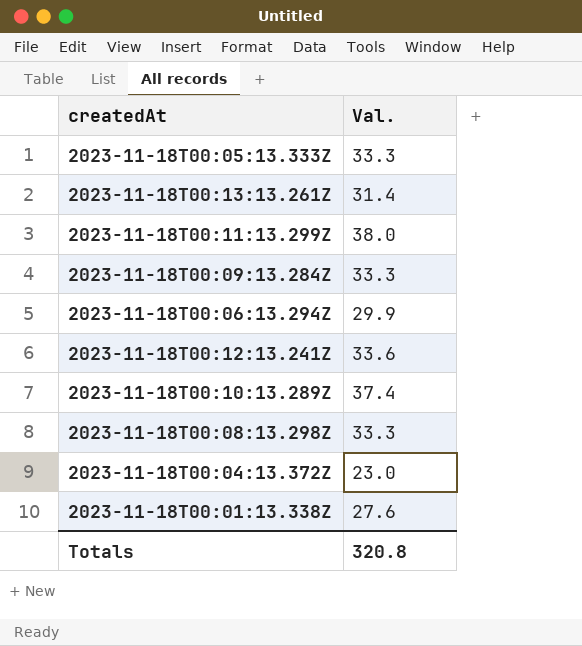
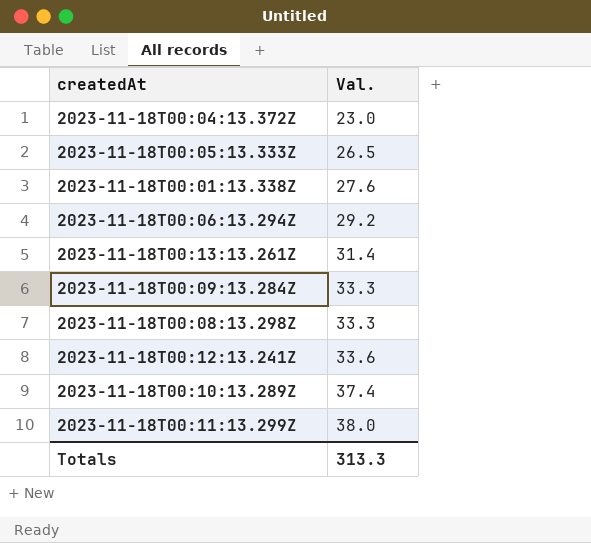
row order: none -> Val. ascending
2023-11-18T00:05:13.333Z | Val.: 33.3 -> 26.5
2023-11-18T00:06:13.294Z | Val.: 29.9 -> 29.2
Totals | Val.: 320.8 -> 313.3

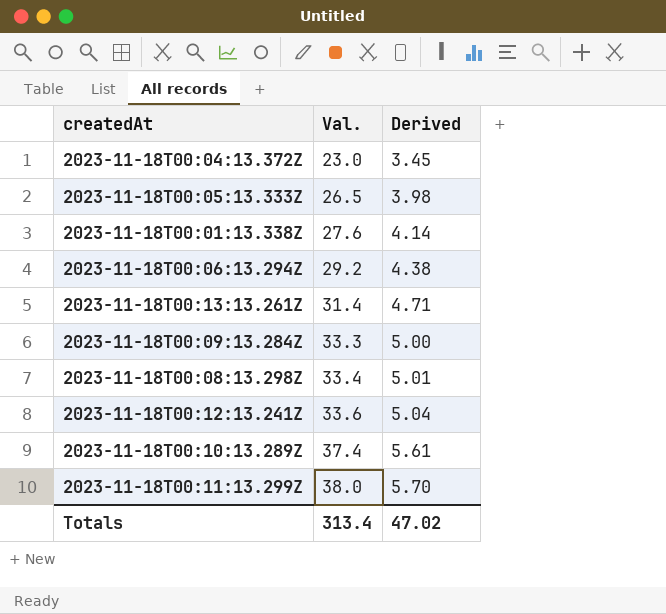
column Derived | formula: none -> [Val.] * 0.15
2023-11-18T00:08:13.298Z | Val.: 33.3 -> 33.4
Totals | Val.: 313.3 -> 313.4

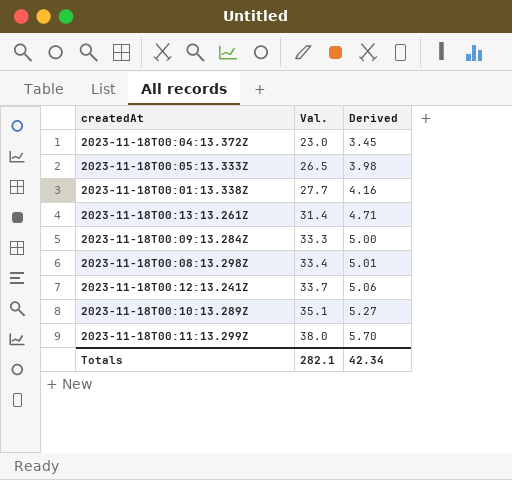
row 2023-11-18T00:06:13.294Z: 29.2 | 4.38 -> none
2023-11-18T00:01:13.338Z | Val.: 27.6 -> 27.7
2023-11-18T00:01:13.338Z | Derived: 4.14 -> 4.16
2023-11-18T00:12:13.241Z | Val.: 33.6 -> 33.7
2023-11-18T00:12:13.241Z | Derived: 5.04 -> 5.06
2023-11-18T00:10:13.289Z | Val.: 37.4 -> 35.1
2023-11-18T00:10:13.289Z | Derived: 5.61 -> 5.27
Totals | Val.: 313.4 -> 282.1
Totals | Derived: 47.02 -> 42.34

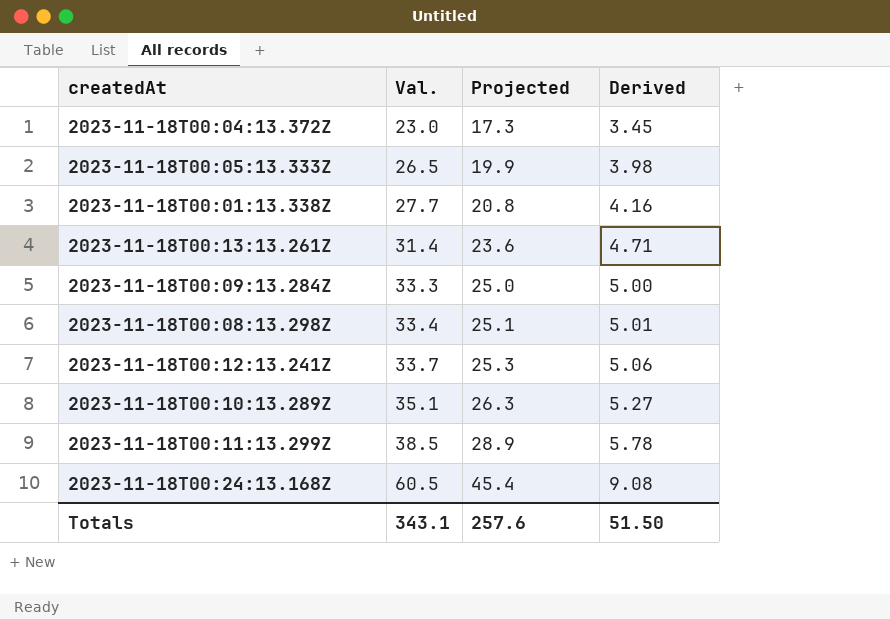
column Projected | formula: none -> [Val.] * 0.75
2023-11-18T00:11:13.299Z | Val.: 38.0 -> 38.5
2023-11-18T00:11:13.299Z | Derived: 5.70 -> 5.78
row 2023-11-18T00:24:13.168Z: none -> 60.5 | 45.4 | 9.08
Totals | Val.: 282.1 -> 343.1
Totals | Derived: 42.34 -> 51.50

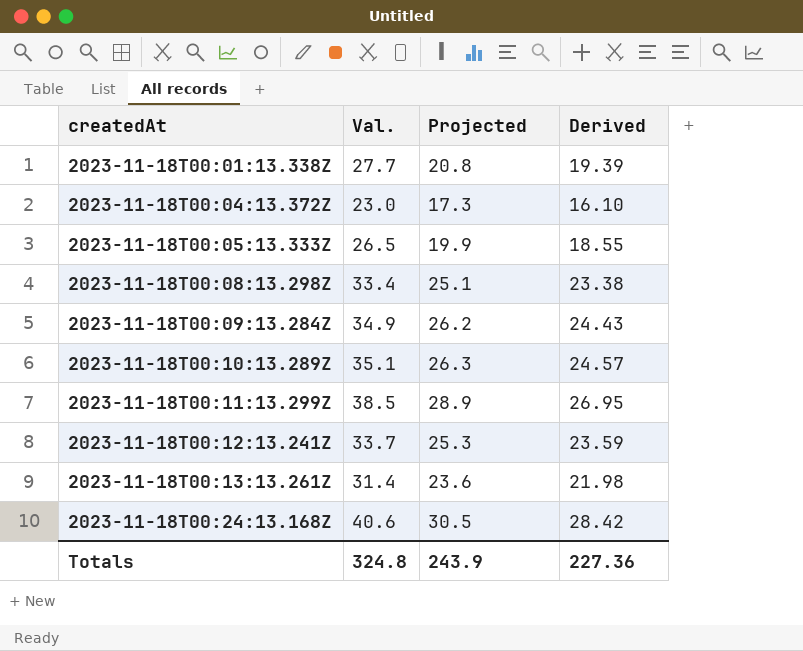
row order: Val. ascending -> createdAt ascending
column Derived | formula: [Val.] * 0.15 -> [Val.] * 0.7
2023-11-18T00:09:13.284Z | Val.: 33.3 -> 34.9
2023-11-18T00:09:13.284Z | Projected: 25.0 -> 26.2
2023-11-18T00:24:13.168Z | Val.: 60.5 -> 40.6
2023-11-18T00:24:13.168Z | Projected: 45.4 -> 30.5
Totals | Val.: 343.1 -> 324.8
Totals | Projected: 257.6 -> 243.9
Totals | Derived: 51.50 -> 227.36

